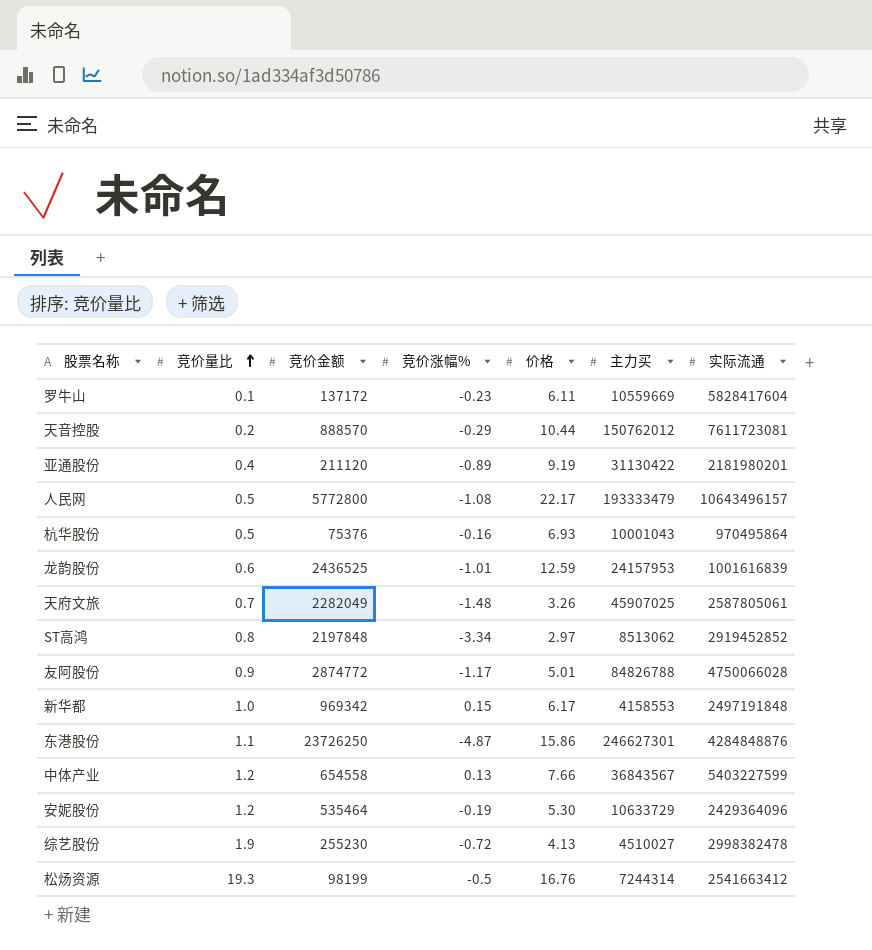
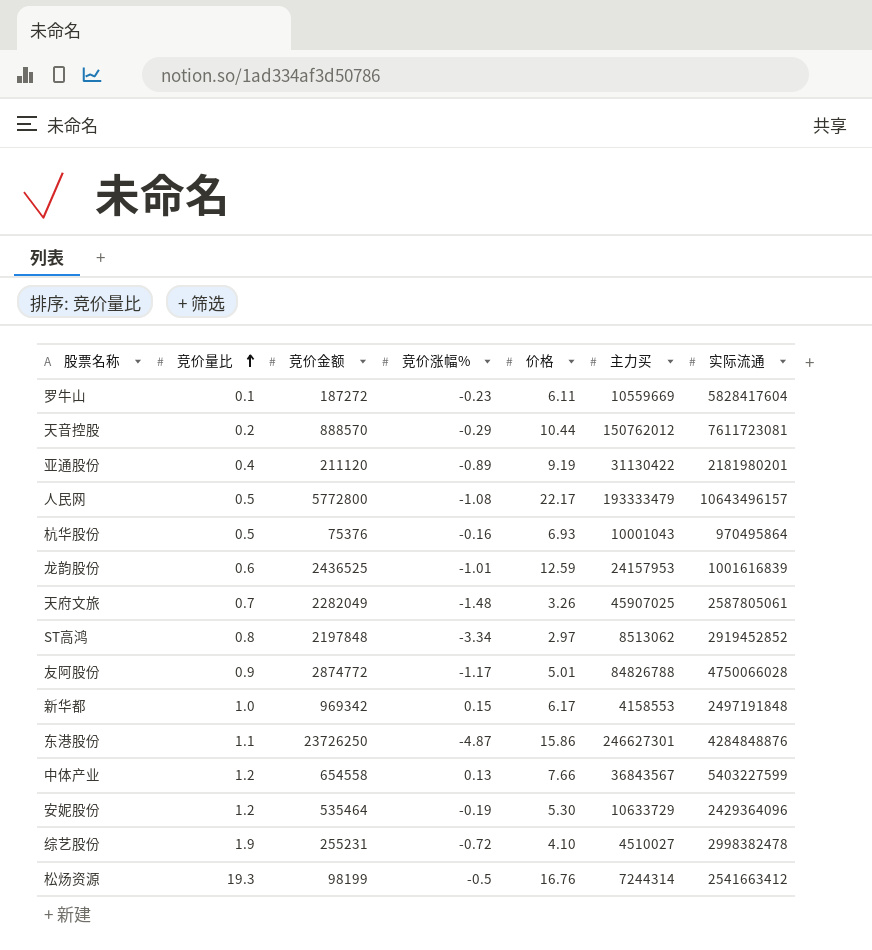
罗牛山 | 竞价金额: 137172 -> 187272
综艺股份 | 竞价金额: 255230 -> 255231
综艺股份 | 价格: 4.13 -> 4.10

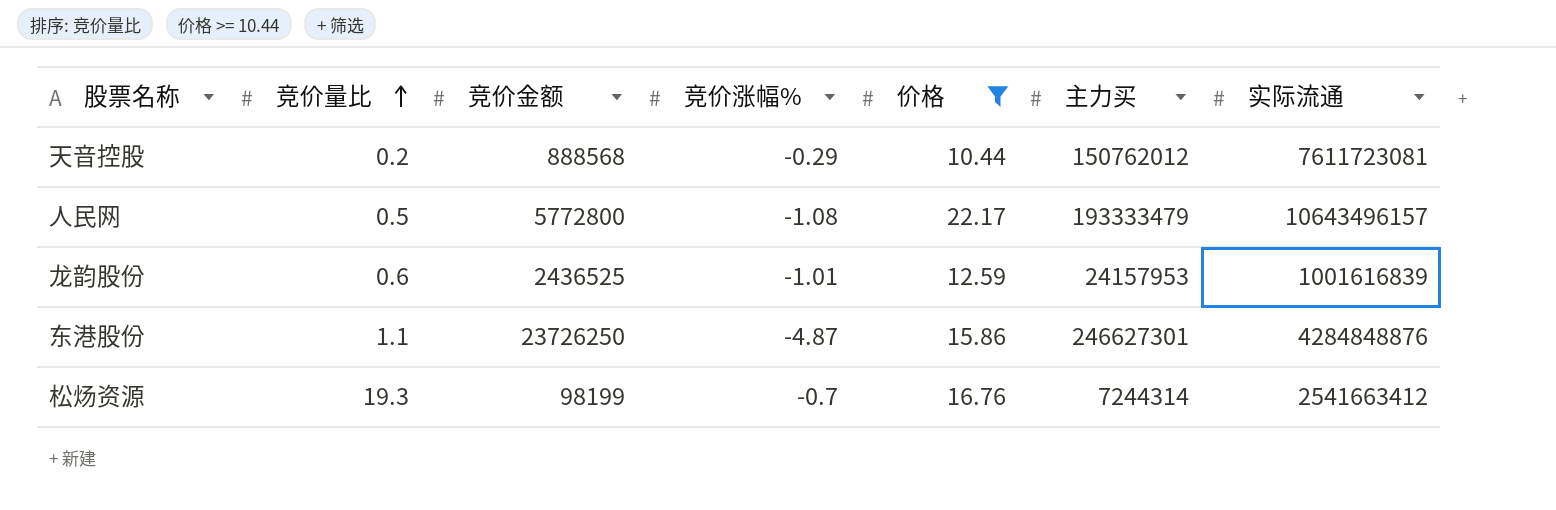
filter: none -> 价格 >= 10.44
天音控股 | 竞价金额: 888570 -> 888568
松炀资源 | 竞价涨幅%: -0.5 -> -0.7

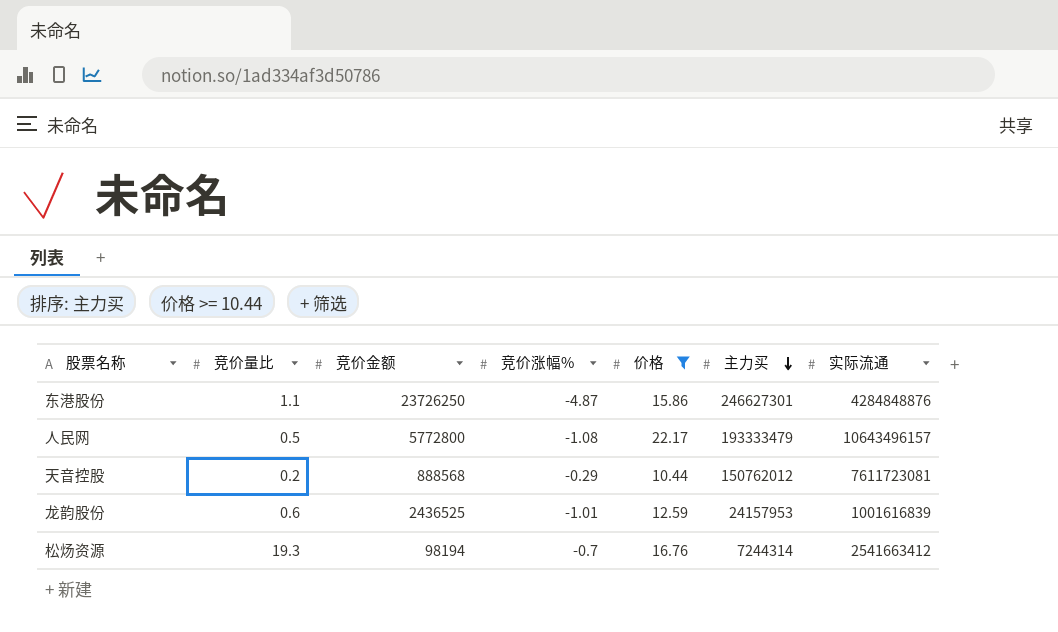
row order: 竞价量比 ascending -> 主力买 descending
松炀资源 | 竞价金额: 98199 -> 98194

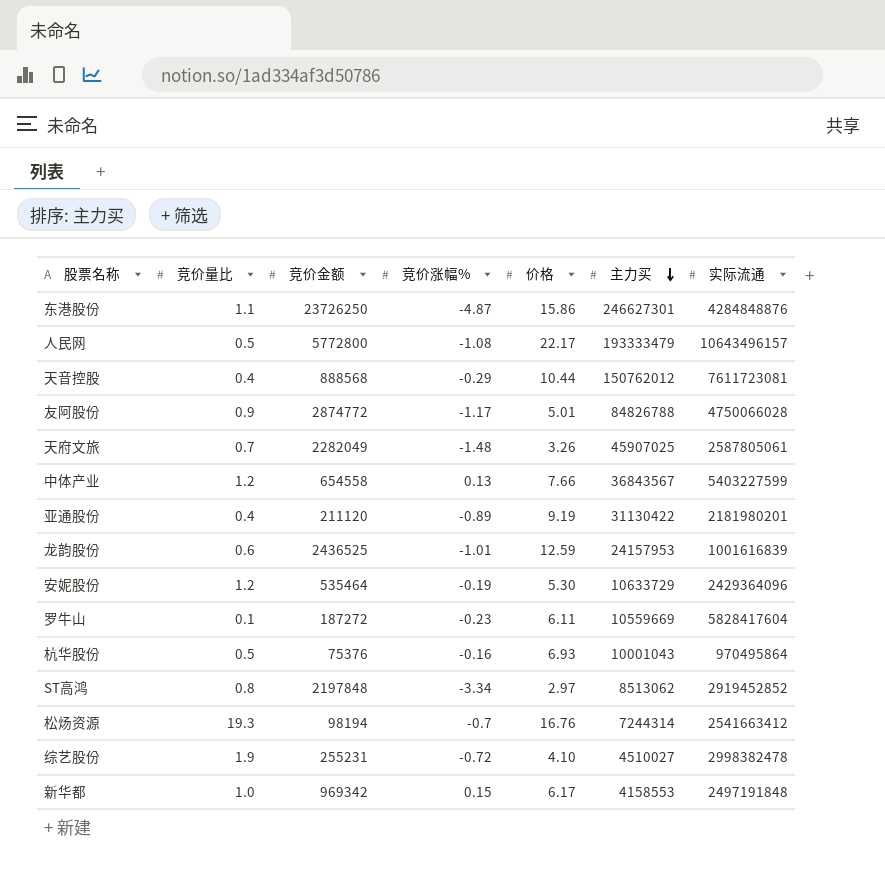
filter: 价格 >= 10.44 -> none
天音控股 | 竞价量比: 0.2 -> 0.4

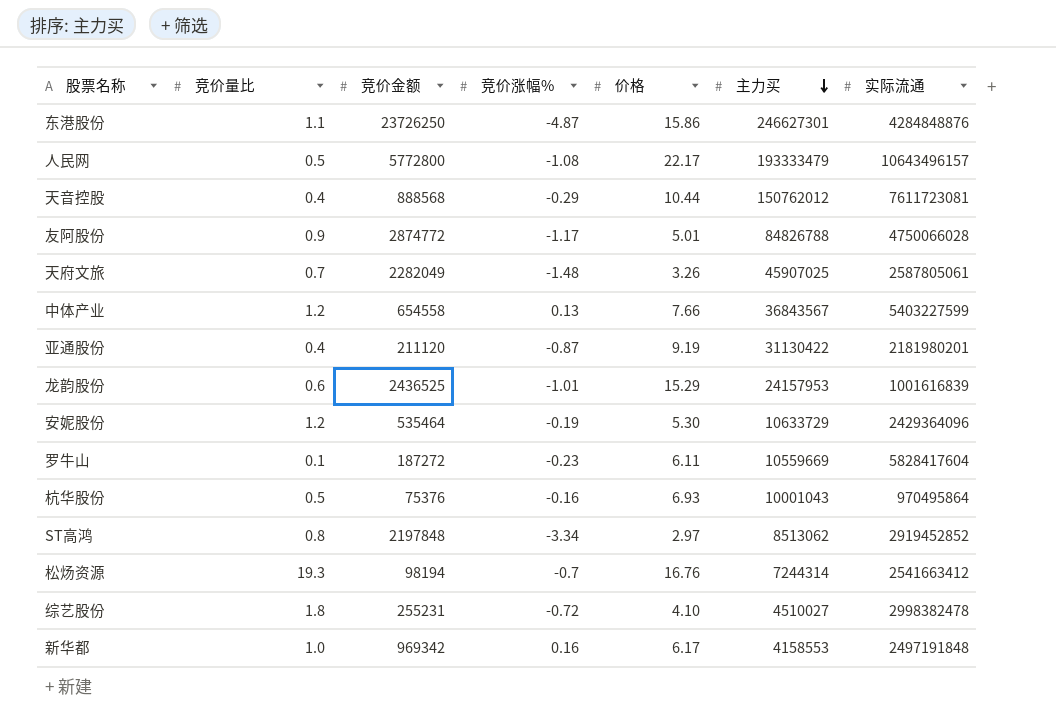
亚通股份 | 竞价涨幅%: -0.89 -> -0.87
龙韵股份 | 价格: 12.59 -> 15.29
综艺股份 | 竞价量比: 1.9 -> 1.8
新华都 | 竞价涨幅%: 0.15 -> 0.16

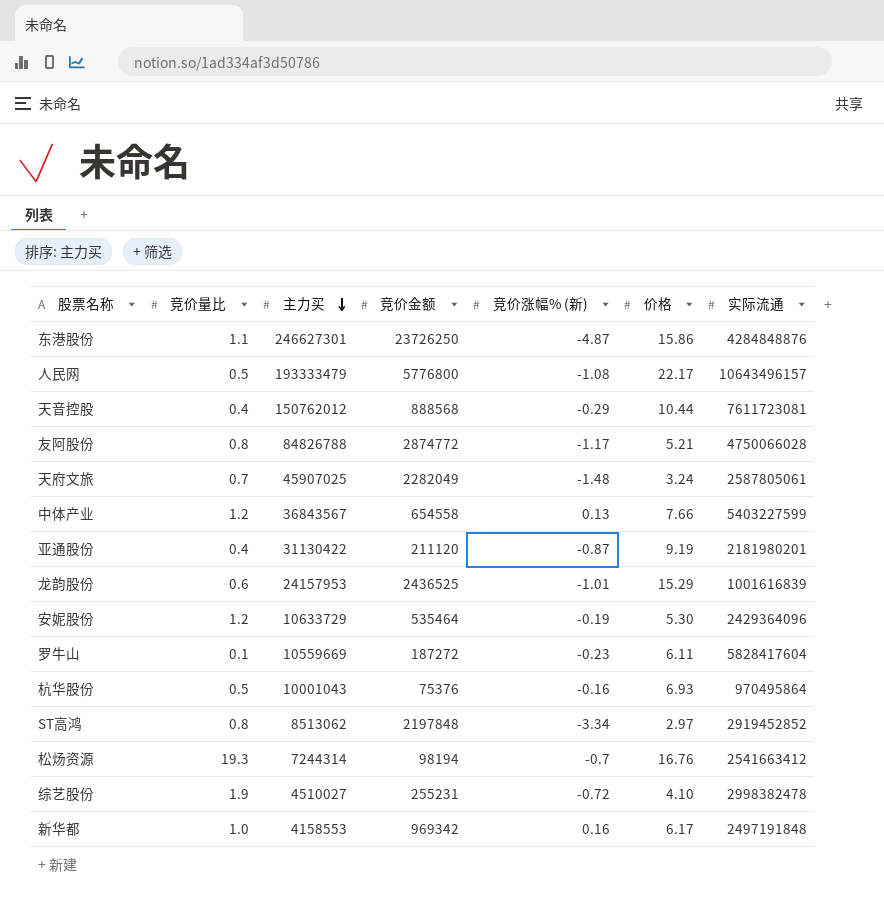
column 主力买 | position: 6 -> 3
column name: 竞价涨幅% -> 竞价涨幅% (新)
人民网 | 竞价金额: 5772800 -> 5776800
友阿股份 | 竞价量比: 0.9 -> 0.8
友阿股份 | 价格: 5.01 -> 5.21
天府文旅 | 价格: 3.26 -> 3.24
综艺股份 | 竞价量比: 1.8 -> 1.9

